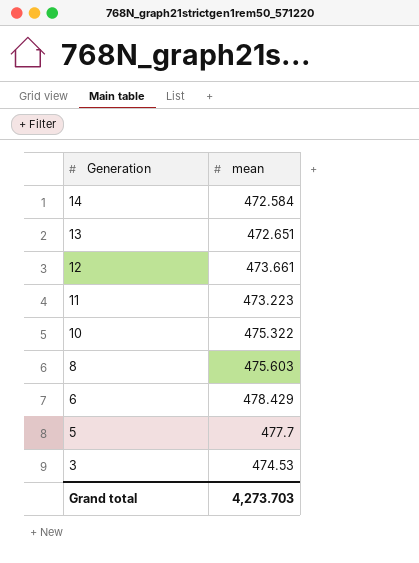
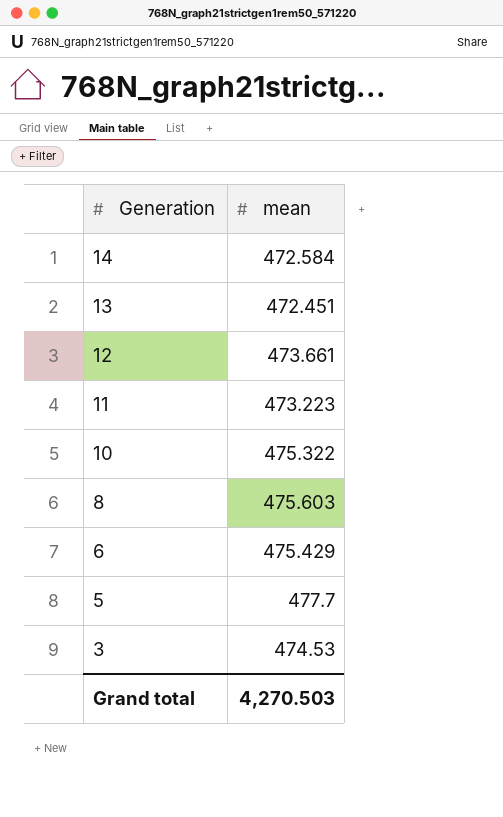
13 | mean: 472.651 -> 472.451
6 | mean: 478.429 -> 475.429
Grand total | mean: 4,273.703 -> 4,270.503

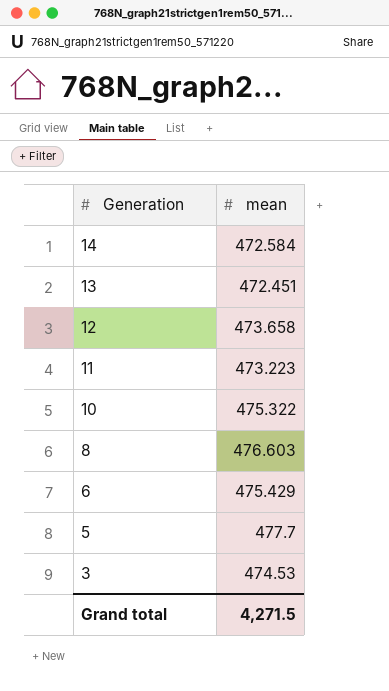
12 | mean: 473.661 -> 473.658
8 | mean: 475.603 -> 476.603
Grand total | mean: 4,270.503 -> 4,271.5

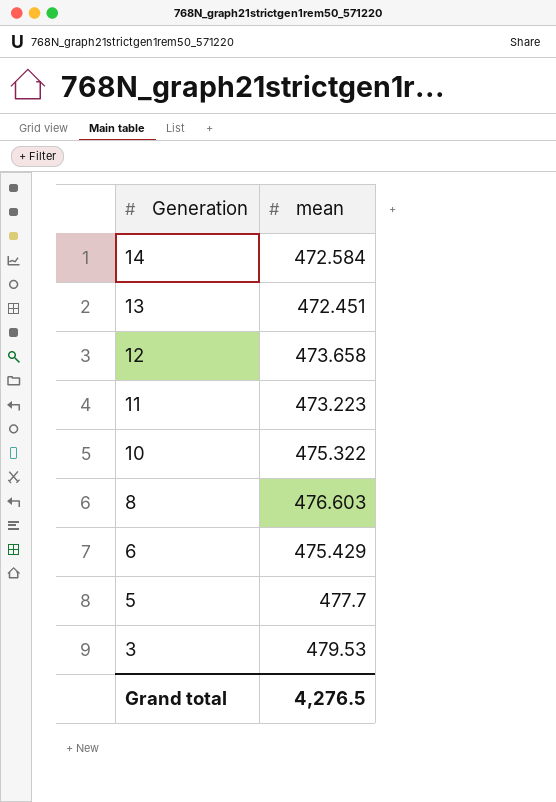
3 | mean: 474.53 -> 479.53
Grand total | mean: 4,271.5 -> 4,276.5

